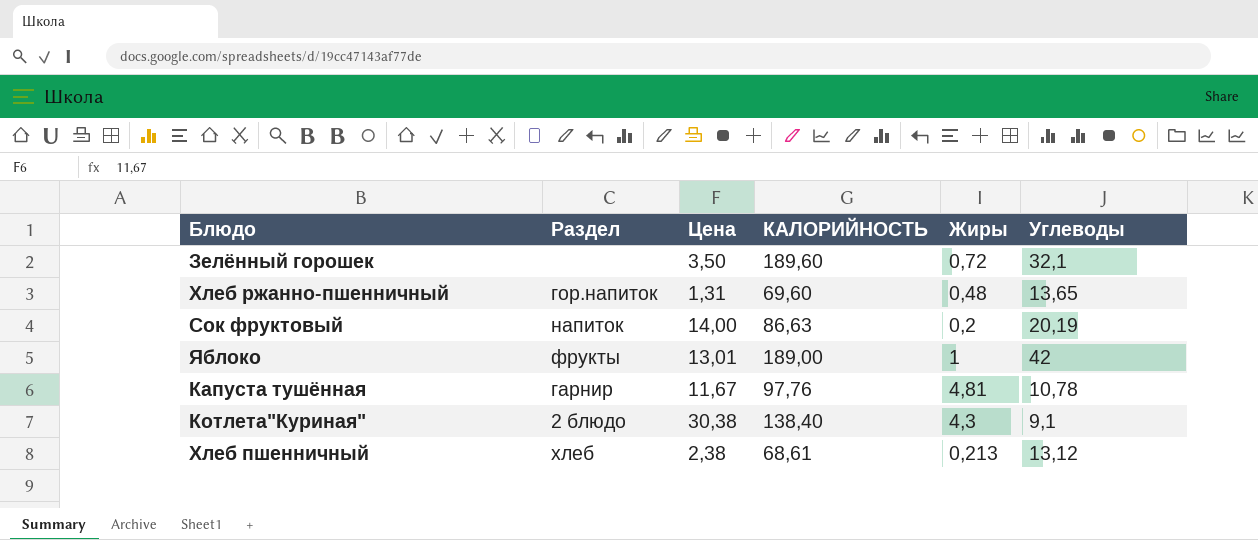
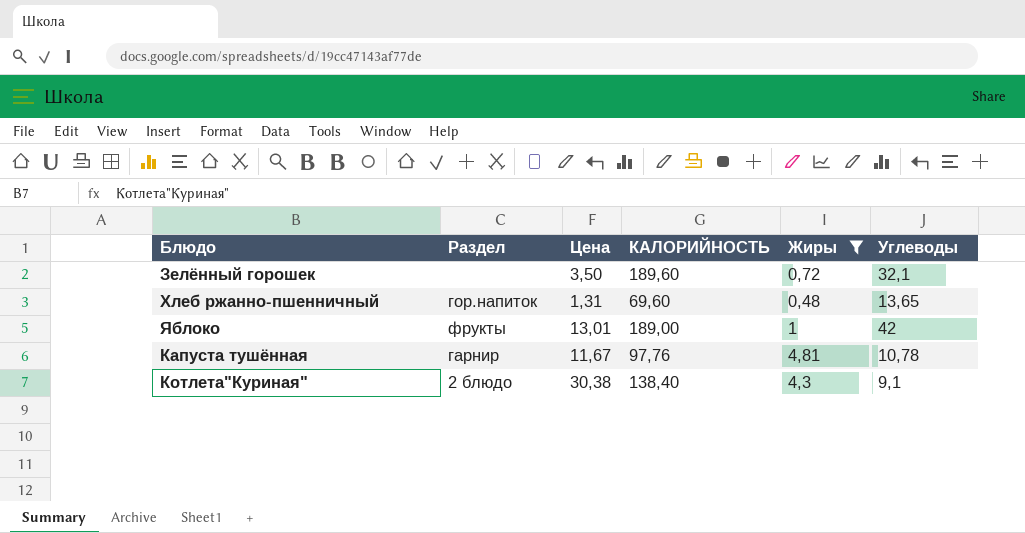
filter: none -> Жиры >= 0,48

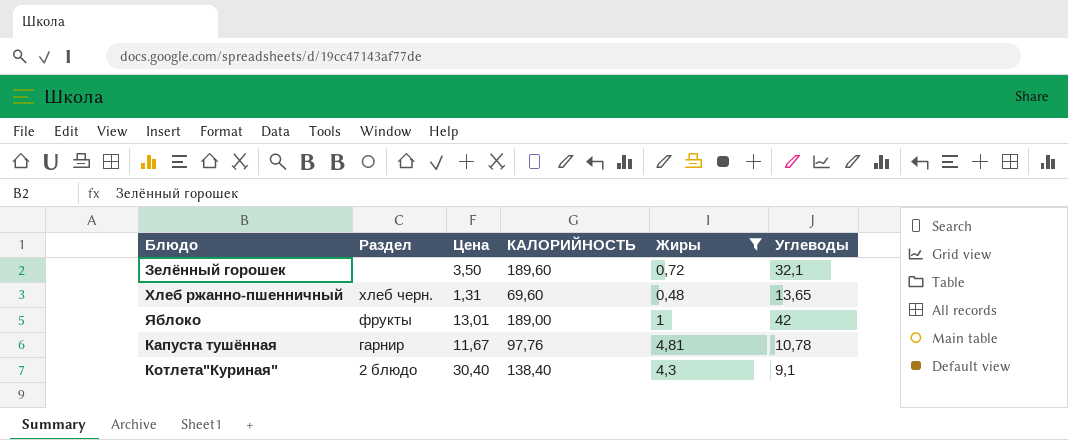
Хлеб ржанно-пшенничный | Раздел: гор.напиток -> хлеб черн.
Котлета"Куриная" | Цена: 30,38 -> 30,40

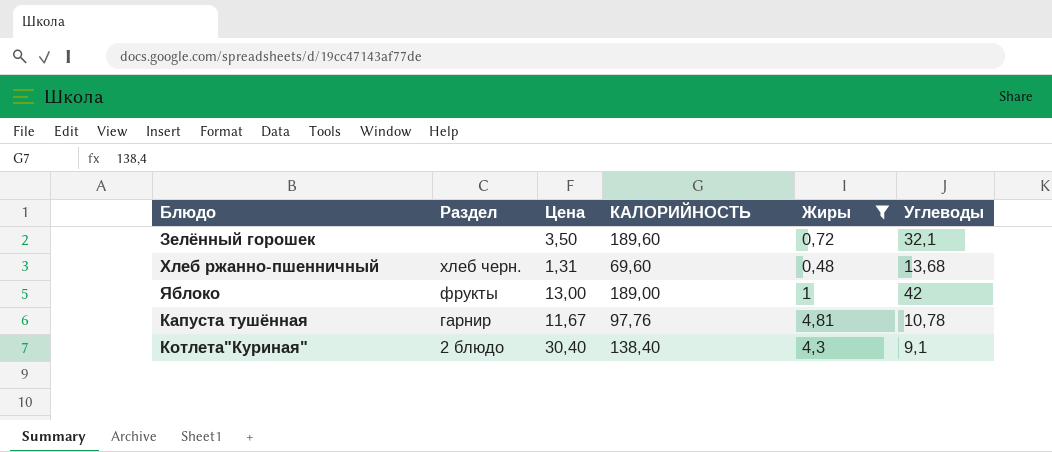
Хлеб ржанно-пшенничный | Углеводы: 13,65 -> 13,68
Яблоко | Цена: 13,01 -> 13,00

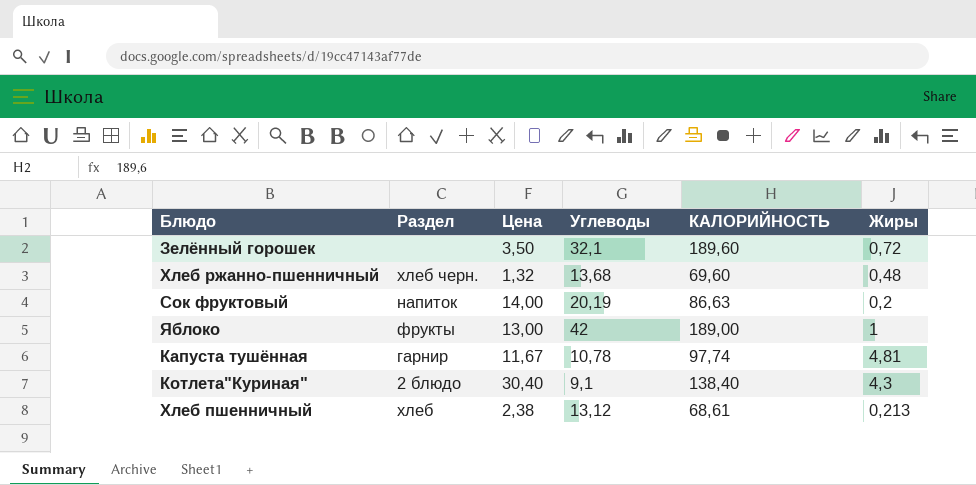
filter: Жиры >= 0,48 -> none
column Углеводы | position: 6 -> 4
Хлеб ржанно-пшенничный | Цена: 1,31 -> 1,32
Капуста тушённая | КАЛОРИЙНОСТЬ: 97,76 -> 97,74

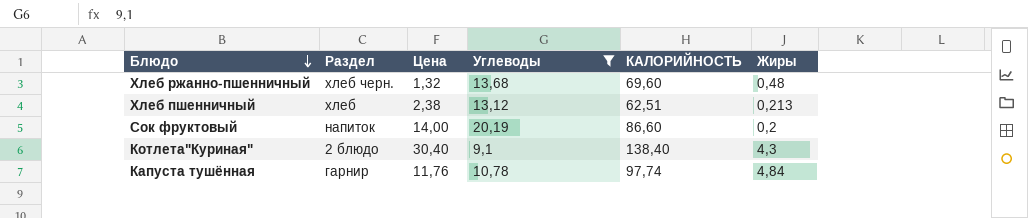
filter: none -> Углеводы <= 20,19
row order: none -> Блюдо descending
Хлеб пшенничный | КАЛОРИЙНОСТЬ: 68,61 -> 62,51
Сок фруктовый | КАЛОРИЙНОСТЬ: 86,63 -> 86,60
Капуста тушённая | Цена: 11,67 -> 11,76
Капуста тушённая | Жиры: 4,81 -> 4,84

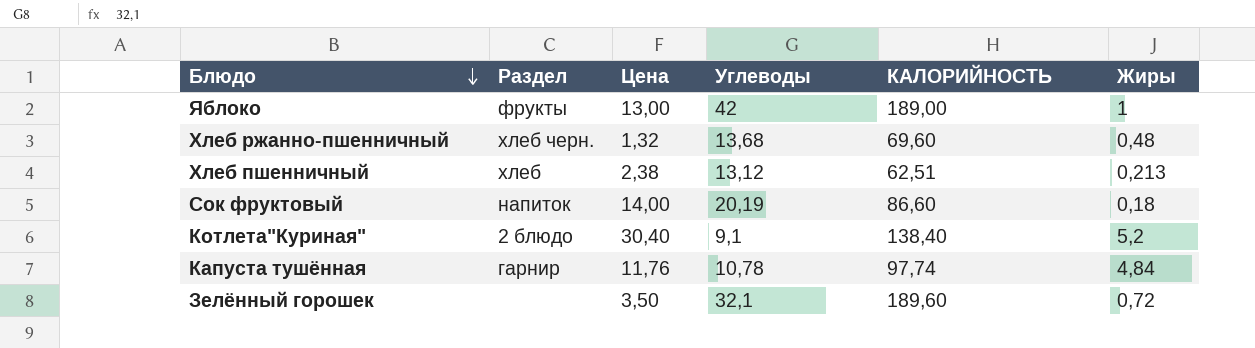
filter: Углеводы <= 20,19 -> none
Сок фруктовый | Жиры: 0,2 -> 0,18
Котлета"Куриная" | Жиры: 4,3 -> 5,2

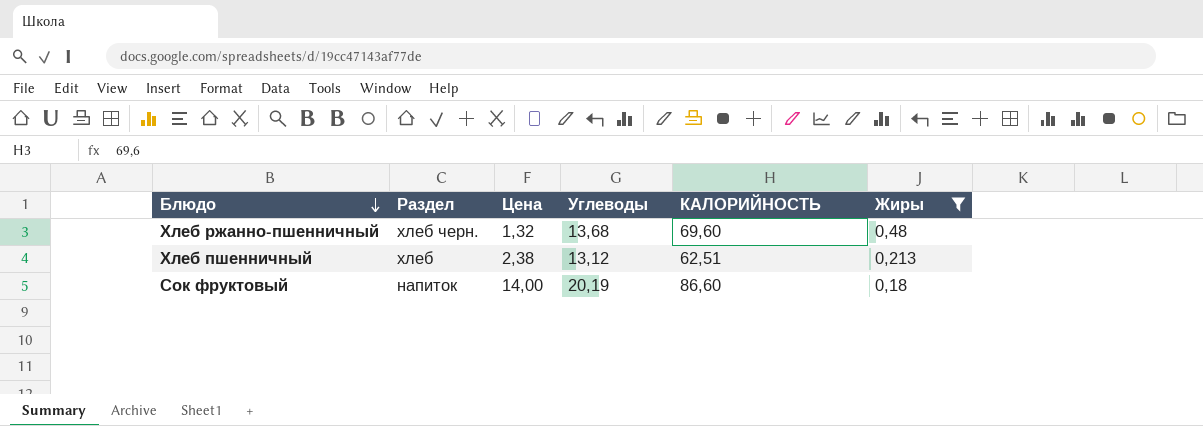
filter: none -> Жиры <= 0,48

